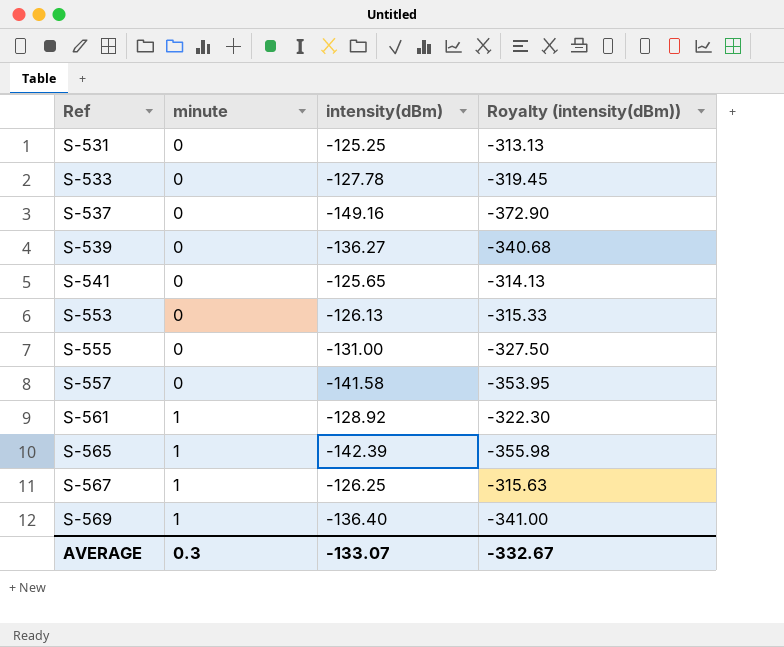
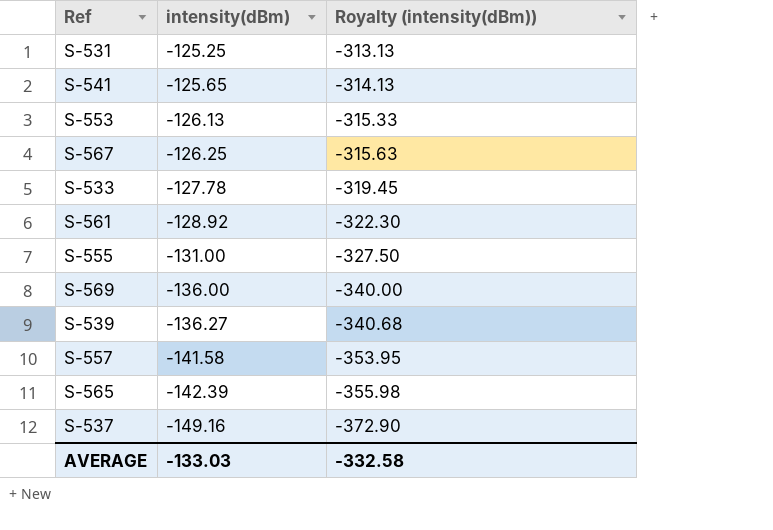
row order: Ref ascending -> intensity(dBm) descending
column minute | position: 2 -> none
S-569 | intensity(dBm): -136.40 -> -136.00
S-569 | Royalty (intensity(dBm)): -341.00 -> -340.00
AVERAGE | intensity(dBm): -133.07 -> -133.03
AVERAGE | Royalty (intensity(dBm)): -332.67 -> -332.58

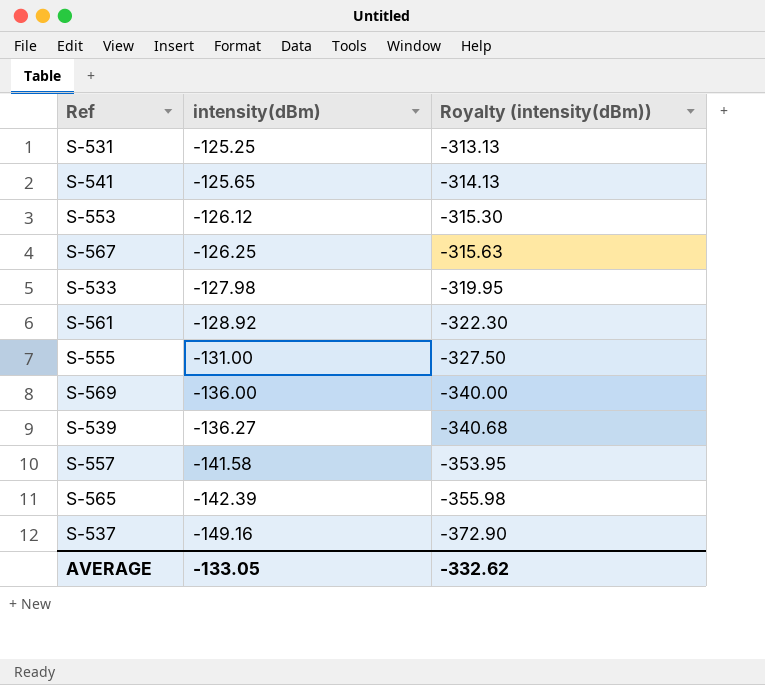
S-553 | intensity(dBm): -126.13 -> -126.12
S-553 | Royalty (intensity(dBm)): -315.33 -> -315.30
S-533 | intensity(dBm): -127.78 -> -127.98
S-533 | Royalty (intensity(dBm)): -319.45 -> -319.95
AVERAGE | intensity(dBm): -133.03 -> -133.05
AVERAGE | Royalty (intensity(dBm)): -332.58 -> -332.62

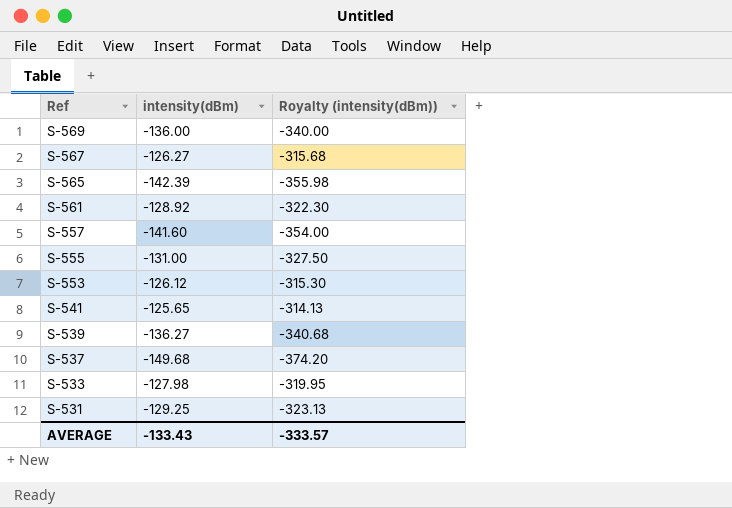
row order: intensity(dBm) descending -> Ref descending
S-567 | intensity(dBm): -126.25 -> -126.27
S-567 | Royalty (intensity(dBm)): -315.63 -> -315.68
S-557 | intensity(dBm): -141.58 -> -141.60
S-557 | Royalty (intensity(dBm)): -353.95 -> -354.00
S-537 | intensity(dBm): -149.16 -> -149.68
S-537 | Royalty (intensity(dBm)): -372.90 -> -374.20
S-531 | intensity(dBm): -125.25 -> -129.25
S-531 | Royalty (intensity(dBm)): -313.13 -> -323.13
AVERAGE | intensity(dBm): -133.05 -> -133.43
AVERAGE | Royalty (intensity(dBm)): -332.62 -> -333.57

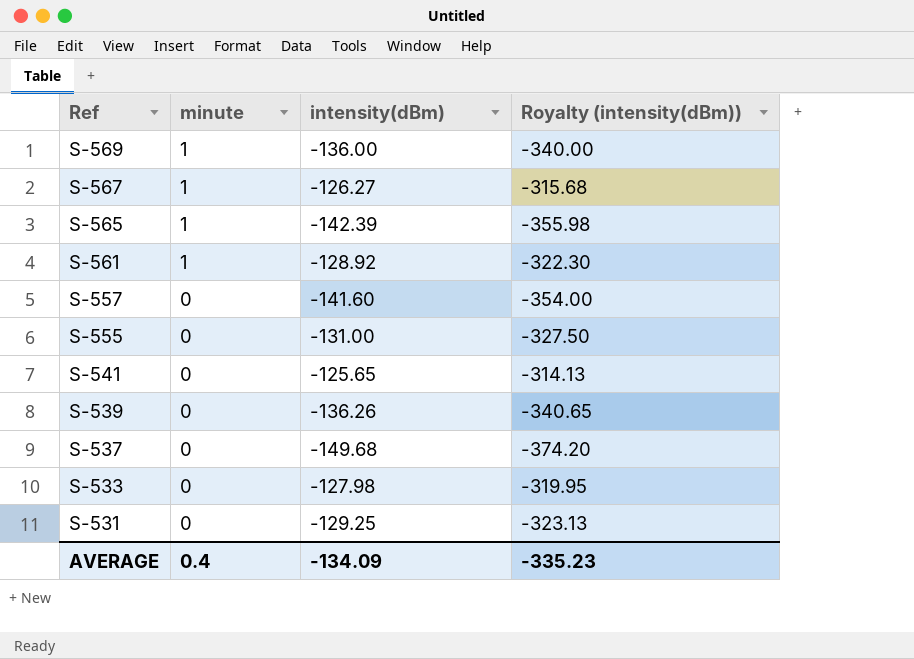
column minute | position: none -> 2
row S-553: -126.12 | -315.30 -> none
S-539 | intensity(dBm): -136.27 -> -136.26
S-539 | Royalty (intensity(dBm)): -340.68 -> -340.65
AVERAGE | intensity(dBm): -133.43 -> -134.09
AVERAGE | Royalty (intensity(dBm)): -333.57 -> -335.23

